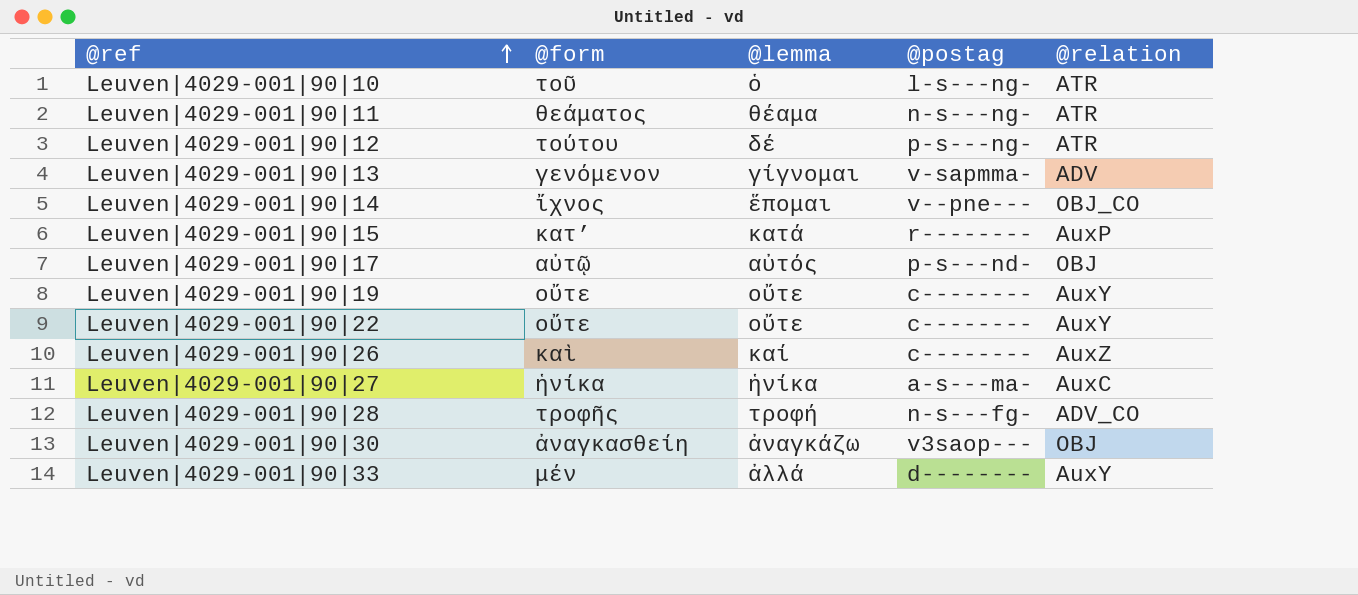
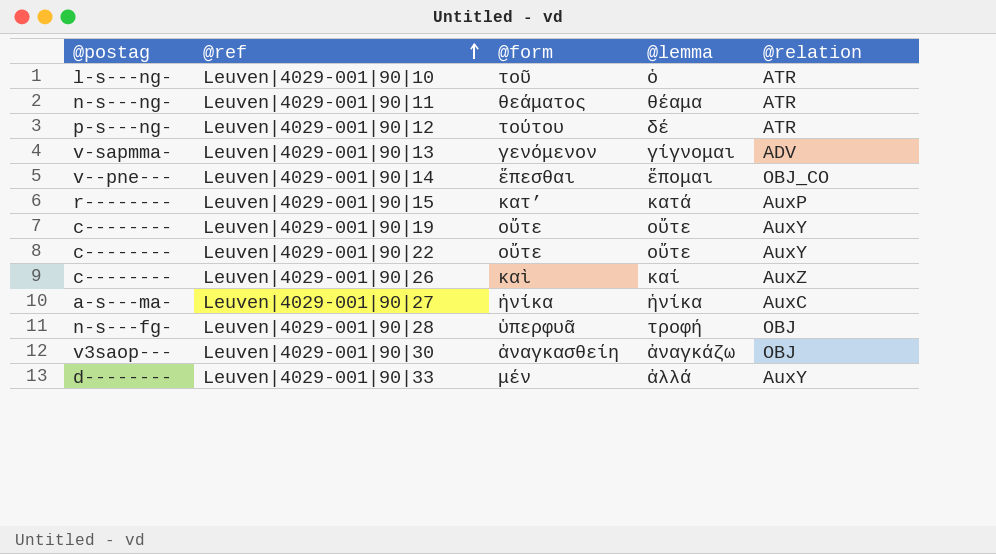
column @postag | position: 4 -> 1
row Leuven|4029-001|90|17: αὐτῷ | αὐτός | p-s---nd- | OBJ -> none
Leuven|4029-001|90|14 | @form: ἴχνος -> ἕπεσθαι
Leuven|4029-001|90|28 | @form: τροφῆς -> ὑπερφυᾶ
Leuven|4029-001|90|28 | @relation: ADV_CO -> OBJ

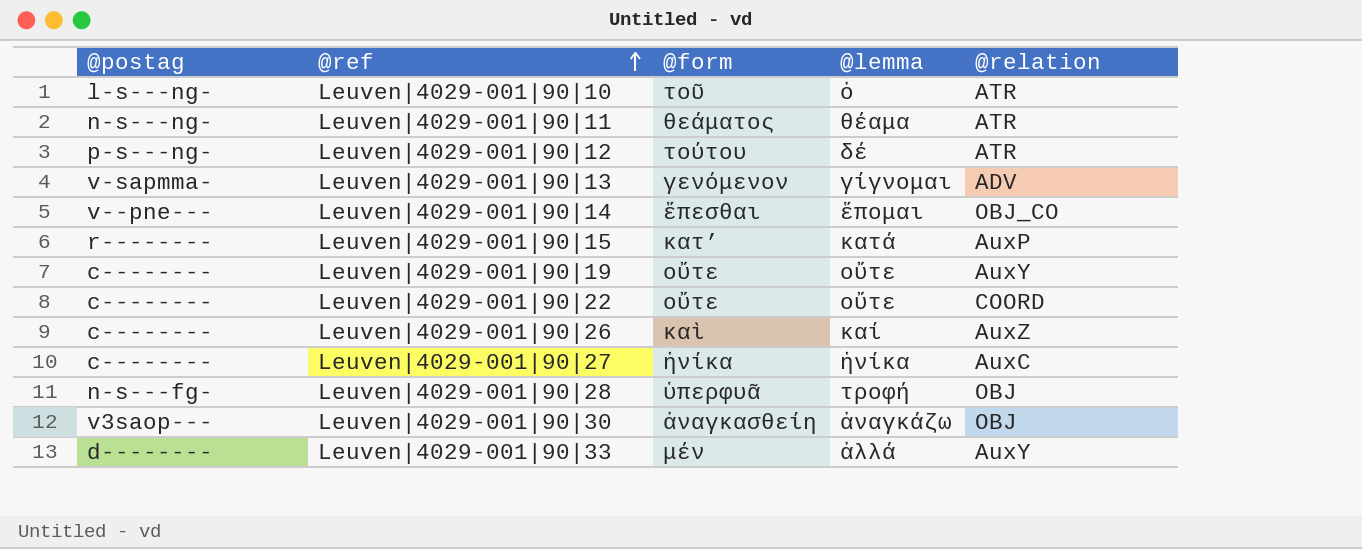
Leuven|4029-001|90|22 | @relation: AuxY -> COORD
Leuven|4029-001|90|27 | @postag: a-s---ma- -> c--------

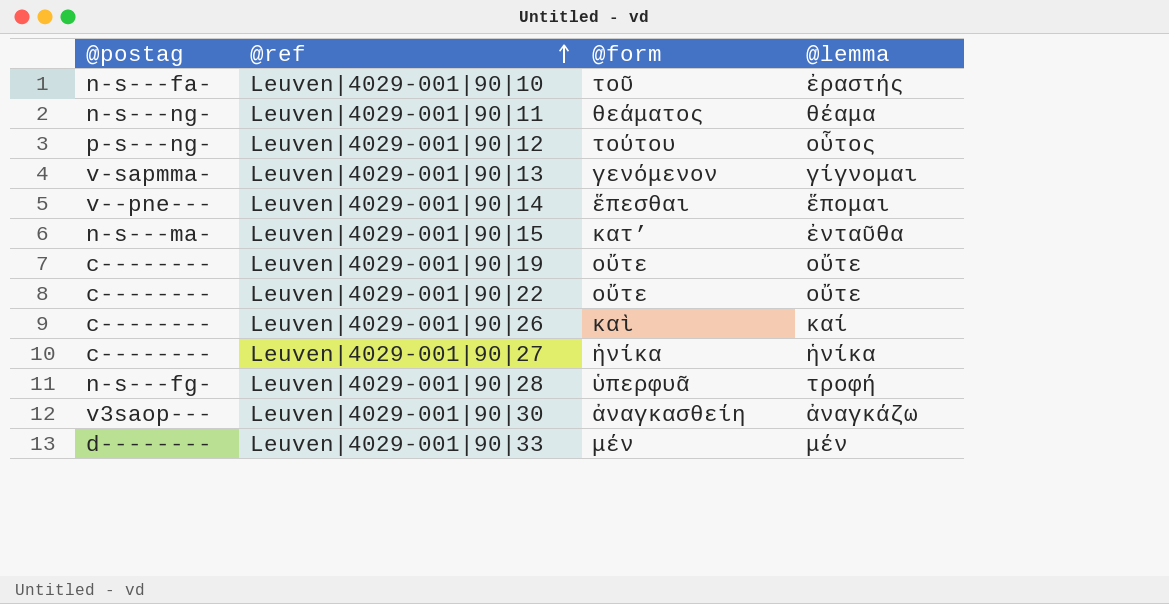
column @relation | position: 5 -> none
Leuven|4029-001|90|10 | @postag: l-s---ng- -> n-s---fa-
Leuven|4029-001|90|10 | @lemma: ὁ -> ἐραστής
Leuven|4029-001|90|12 | @lemma: δέ -> οὗτος
Leuven|4029-001|90|15 | @postag: r-------- -> n-s---ma-
Leuven|4029-001|90|15 | @lemma: κατά -> ἐνταῦθα
Leuven|4029-001|90|33 | @lemma: ἀλλά -> μέν

